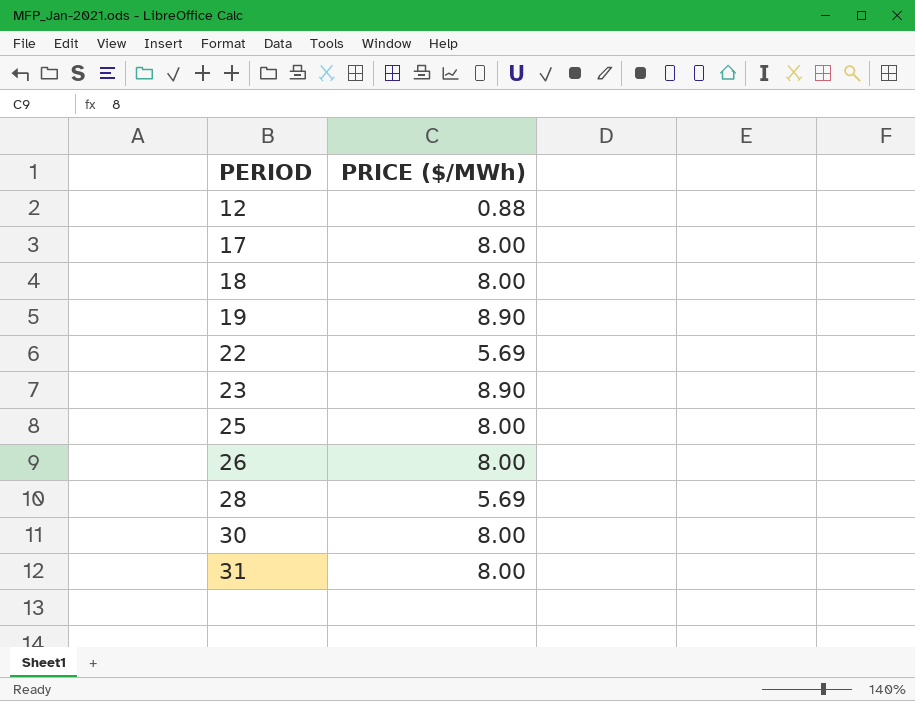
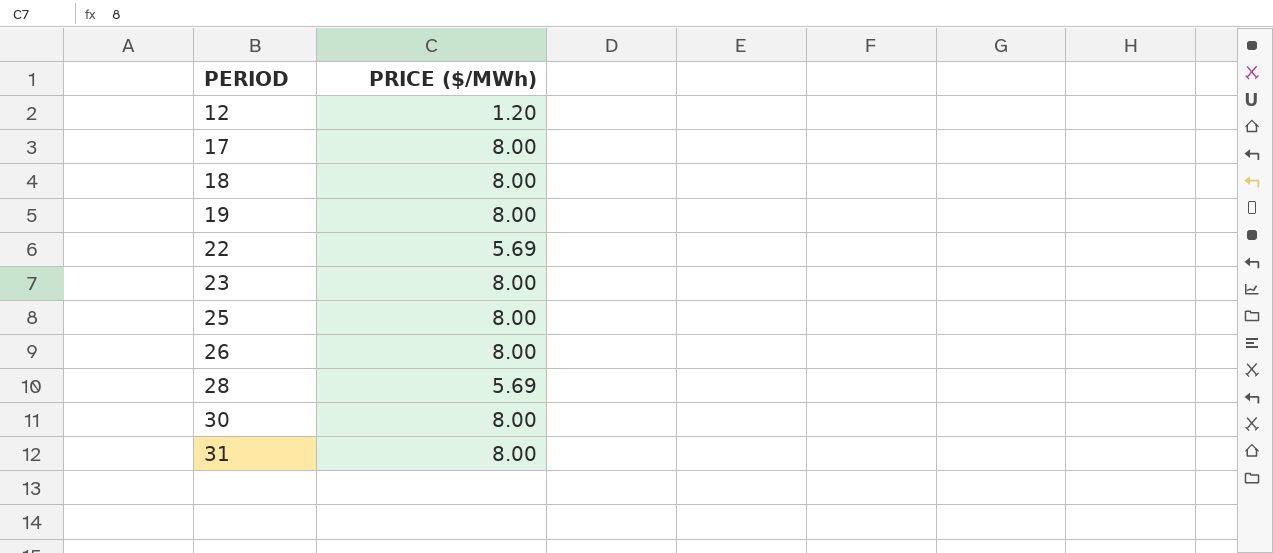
12 | PRICE ($/MWh): 0.88 -> 1.20
19 | PRICE ($/MWh): 8.90 -> 8.00
23 | PRICE ($/MWh): 8.90 -> 8.00

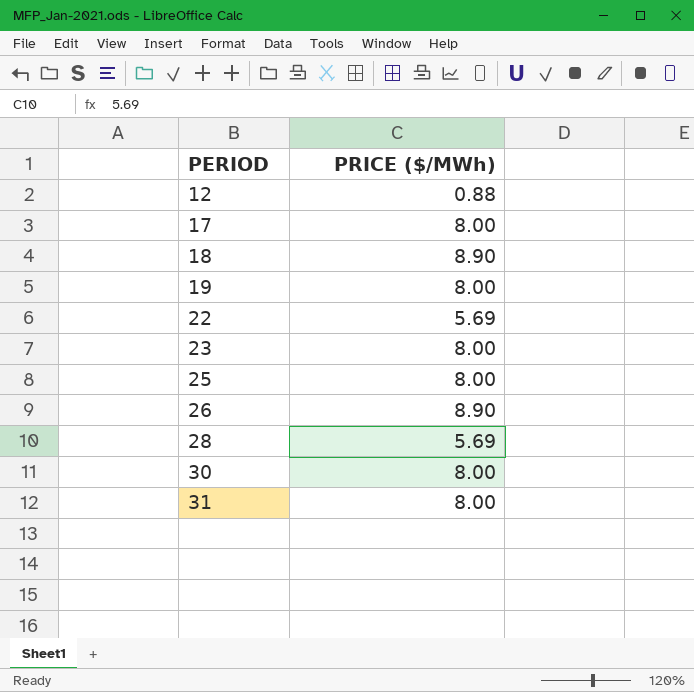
12 | PRICE ($/MWh): 1.20 -> 0.88
18 | PRICE ($/MWh): 8.00 -> 8.90
26 | PRICE ($/MWh): 8.00 -> 8.90

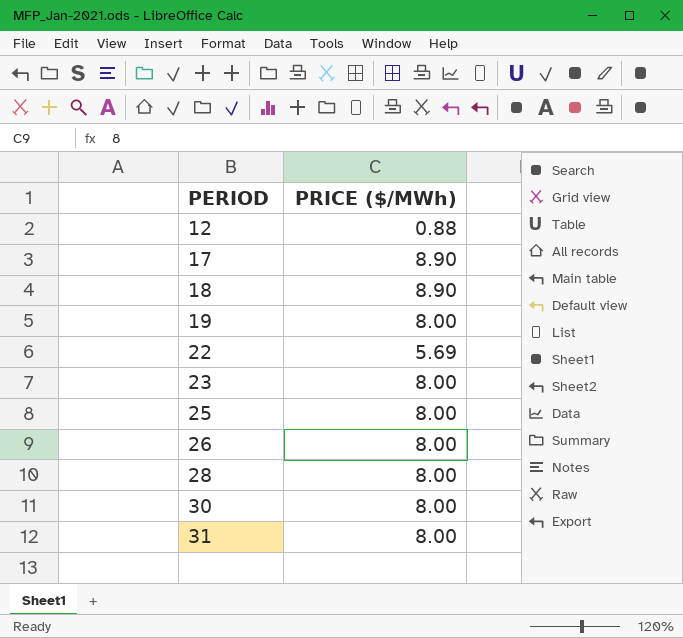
17 | PRICE ($/MWh): 8.00 -> 8.90
26 | PRICE ($/MWh): 8.90 -> 8.00
28 | PRICE ($/MWh): 5.69 -> 8.00

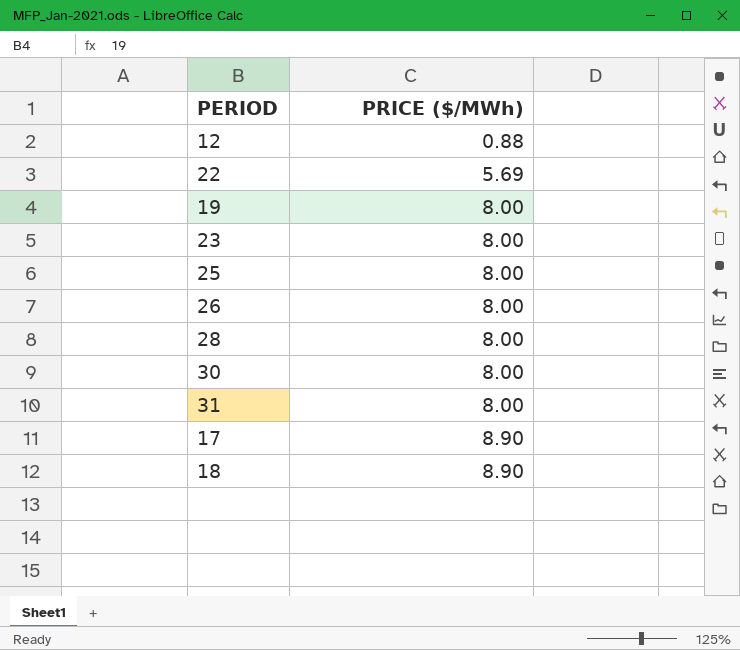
row order: PERIOD ascending -> PRICE ($/MWh) ascending

